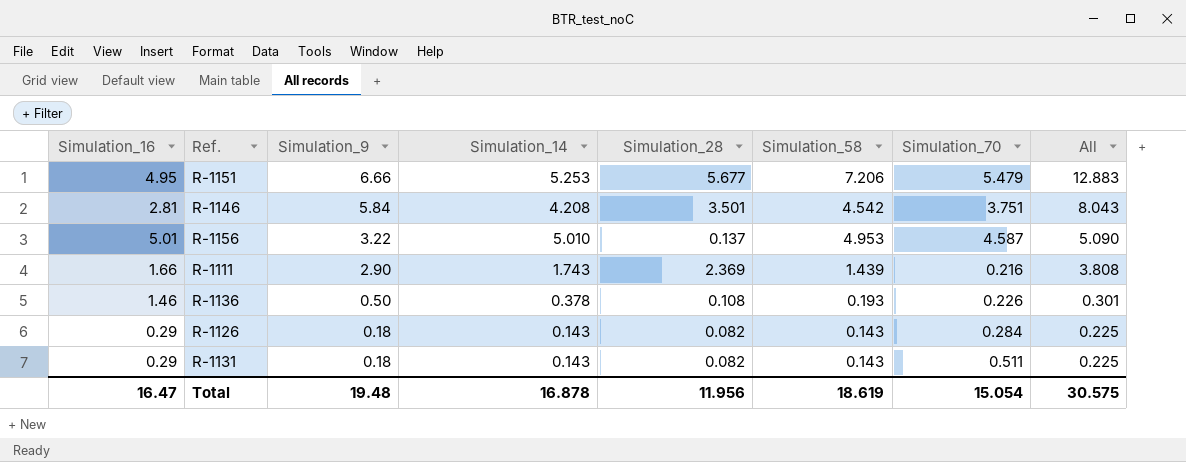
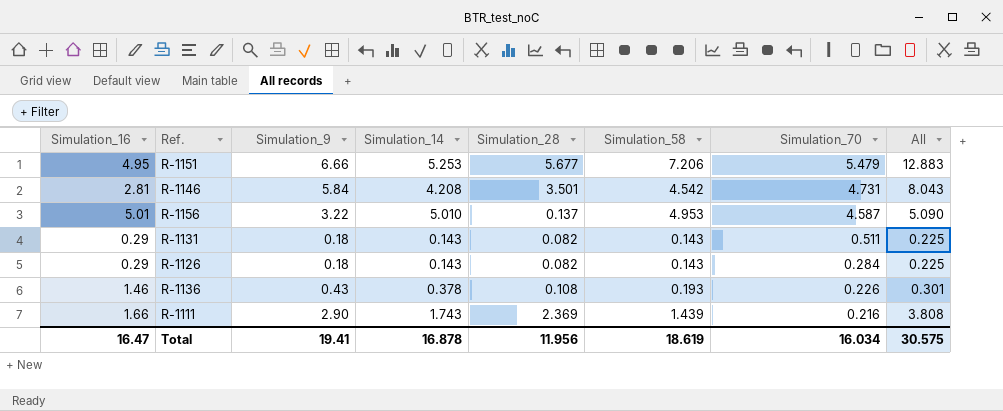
row order: Simulation_9 descending -> Simulation_70 descending
R-1146 | Simulation_70: 3.751 -> 4.731
R-1136 | Simulation_9: 0.50 -> 0.43
Total | Simulation_9: 19.48 -> 19.41
Total | Simulation_70: 15.054 -> 16.034

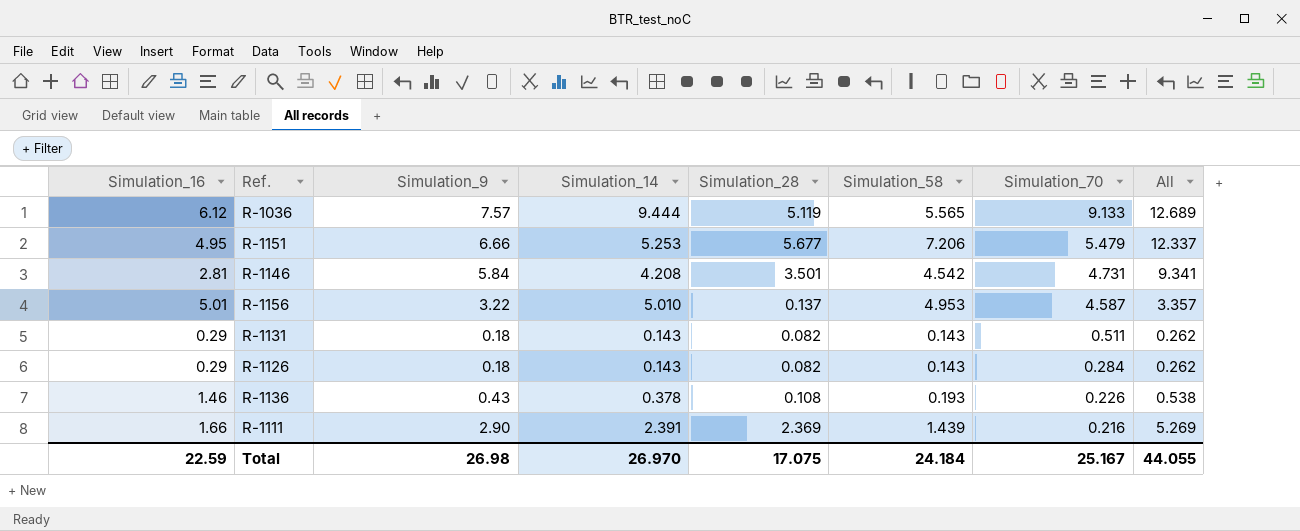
column All | formula: [Simulation_28] + [Simulation_58] -> [Simulation_9] + [Simulation_28]
row R-1036: none -> 6.12 | 7.57 | 9.444 | 5.119 | 5.565 | 9.133 | 12.689
R-1111 | Simulation_14: 1.743 -> 2.391
Total | Simulation_16: 16.47 -> 22.59
Total | Simulation_9: 19.41 -> 26.98
Total | Simulation_14: 16.878 -> 26.970
Total | Simulation_28: 11.956 -> 17.075
Total | Simulation_58: 18.619 -> 24.184
Total | Simulation_70: 16.034 -> 25.167
Total | All: 30.575 -> 44.055

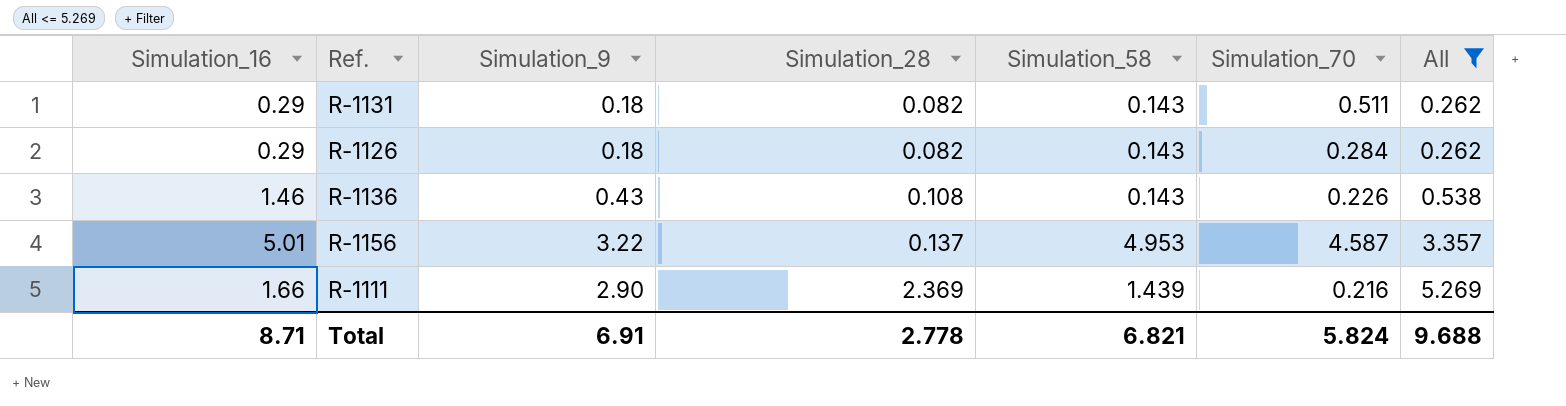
filter: none -> All <= 5.269
row order: Simulation_70 descending -> Simulation_28 ascending
column Simulation_14 | position: 4 -> none
R-1136 | Simulation_58: 0.193 -> 0.143
Total | Simulation_16: 22.59 -> 8.71
Total | Simulation_9: 26.98 -> 6.91
Total | Simulation_28: 17.075 -> 2.778
Total | Simulation_58: 24.184 -> 6.821
Total | Simulation_70: 25.167 -> 5.824
Total | All: 44.055 -> 9.688

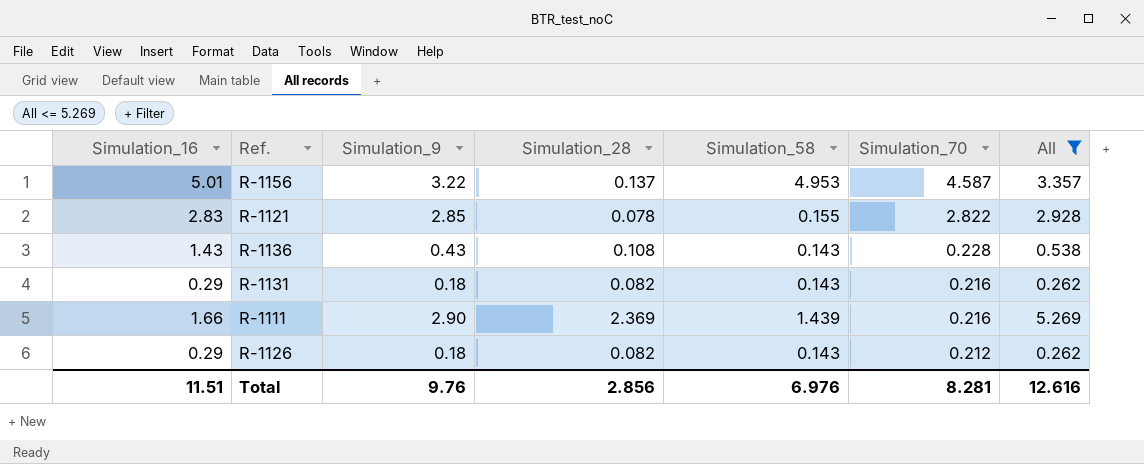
row order: Simulation_28 ascending -> Simulation_70 descending
row R-1121: none -> 2.83 | 2.85 | 0.078 | 0.155 | 2.822 | 2.928
R-1136 | Simulation_16: 1.46 -> 1.43
R-1136 | Simulation_70: 0.226 -> 0.228
R-1131 | Simulation_70: 0.511 -> 0.216
R-1126 | Simulation_70: 0.284 -> 0.212
Total | Simulation_16: 8.71 -> 11.51
Total | Simulation_9: 6.91 -> 9.76
Total | Simulation_28: 2.778 -> 2.856
Total | Simulation_58: 6.821 -> 6.976
Total | Simulation_70: 5.824 -> 8.281
Total | All: 9.688 -> 12.616

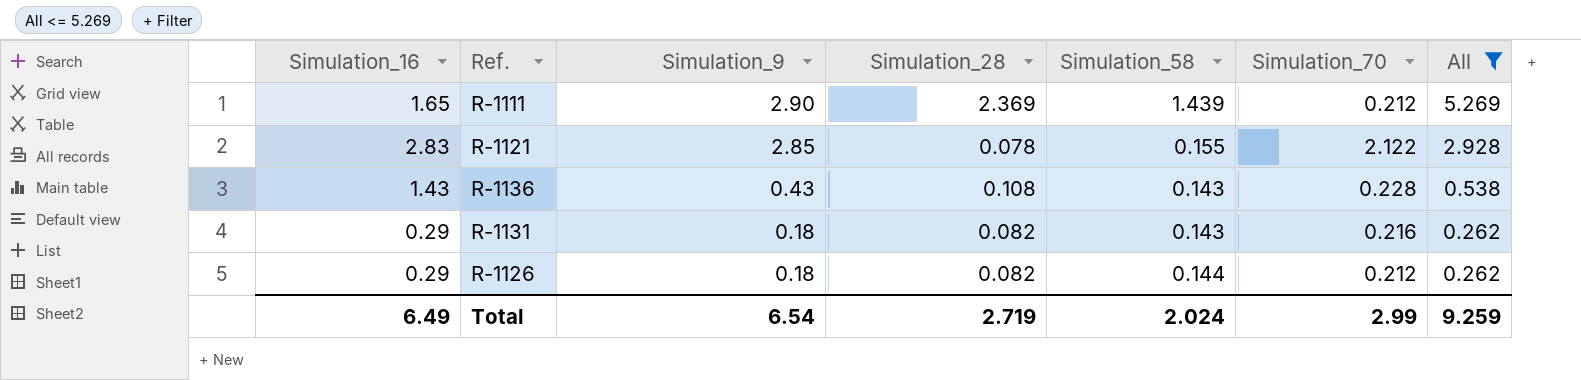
row order: Simulation_70 descending -> Simulation_9 descending
row R-1156: 5.01 | 3.22 | 0.137 | 4.953 | 4.587 | 3.357 -> none
R-1111 | Simulation_16: 1.66 -> 1.65
R-1111 | Simulation_70: 0.216 -> 0.212
R-1121 | Simulation_70: 2.822 -> 2.122
R-1126 | Simulation_58: 0.143 -> 0.144
Total | Simulation_16: 11.51 -> 6.49
Total | Simulation_9: 9.76 -> 6.54
Total | Simulation_28: 2.856 -> 2.719
Total | Simulation_58: 6.976 -> 2.024
Total | Simulation_70: 8.281 -> 2.99
Total | All: 12.616 -> 9.259

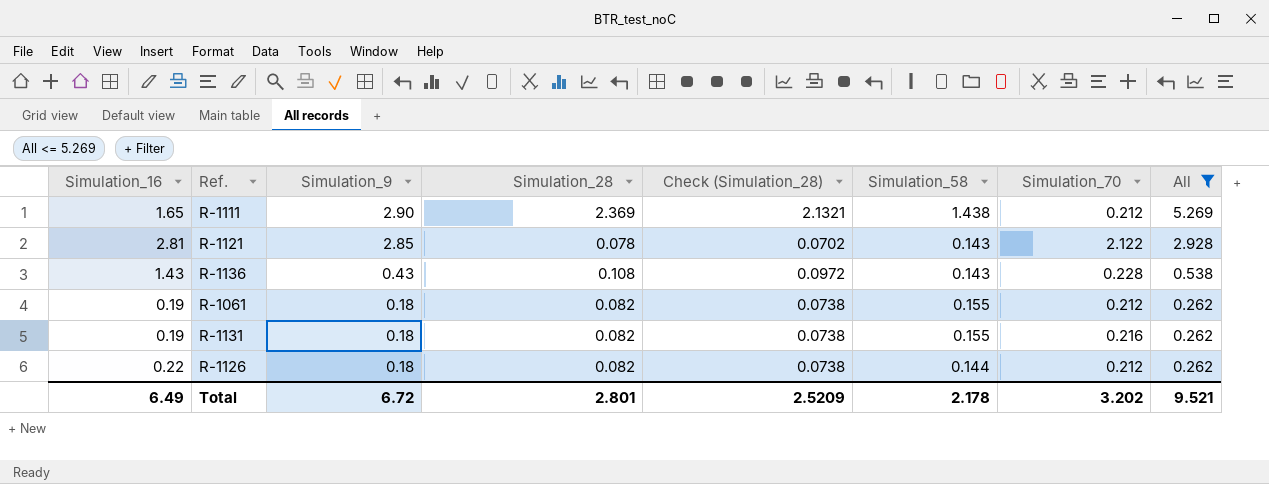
column Check (Simulation_28) | formula: none -> [Simulation_28] * 0.9
R-1111 | Simulation_58: 1.439 -> 1.438
R-1121 | Simulation_16: 2.83 -> 2.81
R-1121 | Simulation_58: 0.155 -> 0.143
row R-1061: none -> 0.19 | 0.18 | 0.082 | 0.0738 | 0.155 | 0.212 | 0.262
R-1131 | Simulation_16: 0.29 -> 0.19
R-1131 | Simulation_58: 0.143 -> 0.155
R-1126 | Simulation_16: 0.29 -> 0.22
Total | Simulation_9: 6.54 -> 6.72
Total | Simulation_28: 2.719 -> 2.801
Total | Simulation_58: 2.024 -> 2.178
Total | Simulation_70: 2.99 -> 3.202
Total | All: 9.259 -> 9.521

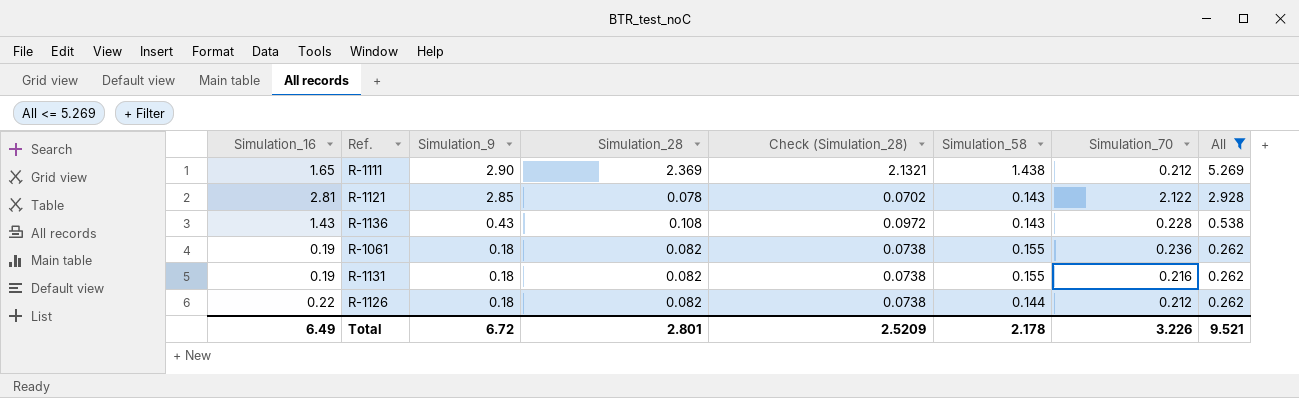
R-1061 | Simulation_70: 0.212 -> 0.236
Total | Simulation_70: 3.202 -> 3.226

